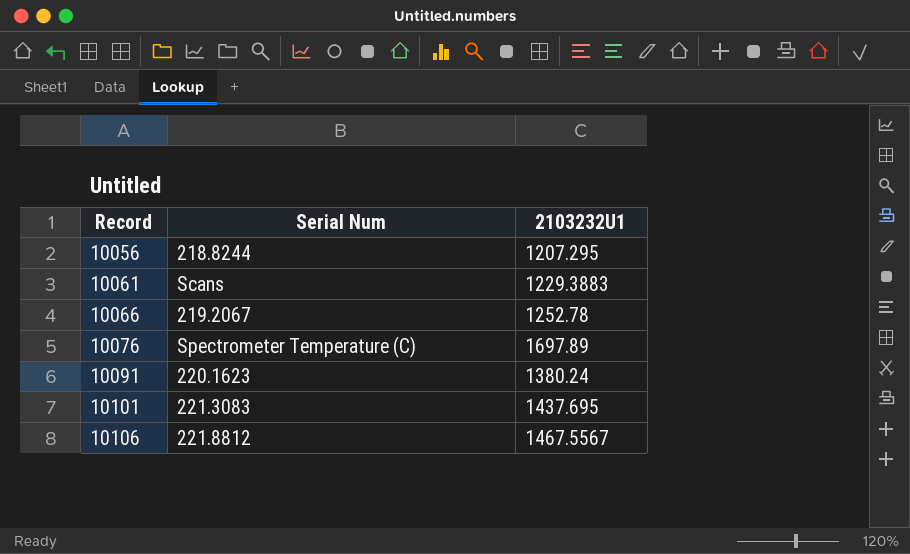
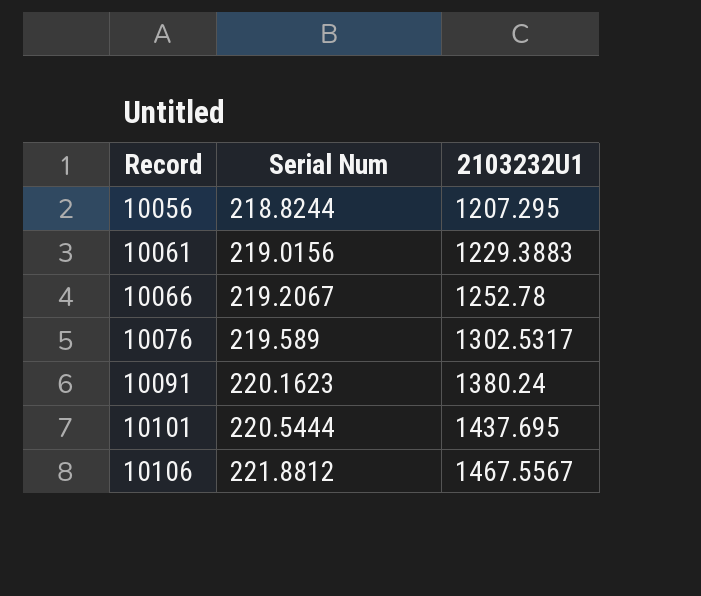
10061 | Serial Num: Scans -> 219.0156
10076 | Serial Num: Spectrometer Temperature (C) -> 219.589
10076 | 2103232U1: 1697.89 -> 1302.5317
10101 | Serial Num: 221.3083 -> 220.5444

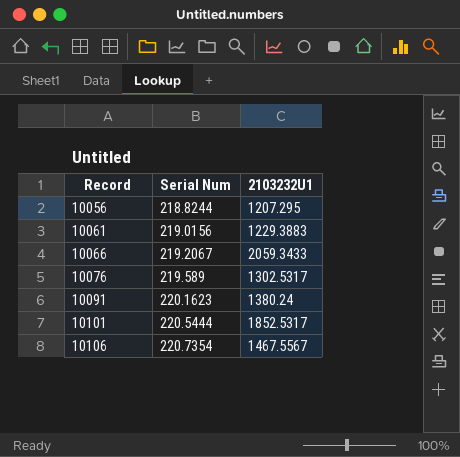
10066 | 2103232U1: 1252.78 -> 2059.3433
10101 | 2103232U1: 1437.695 -> 1852.5317
10106 | Serial Num: 221.8812 -> 220.7354

